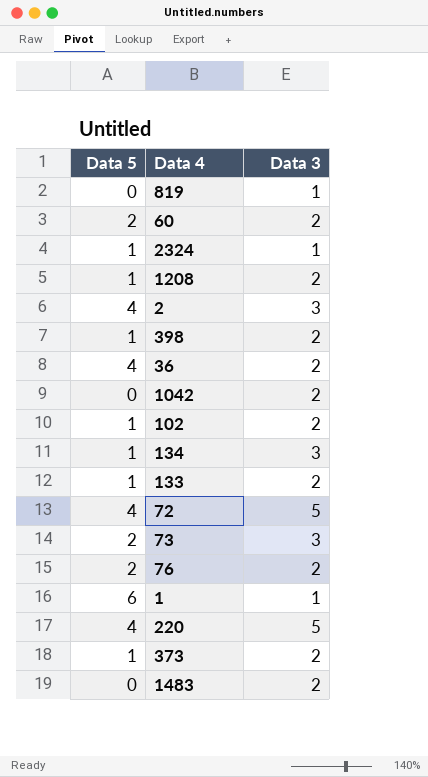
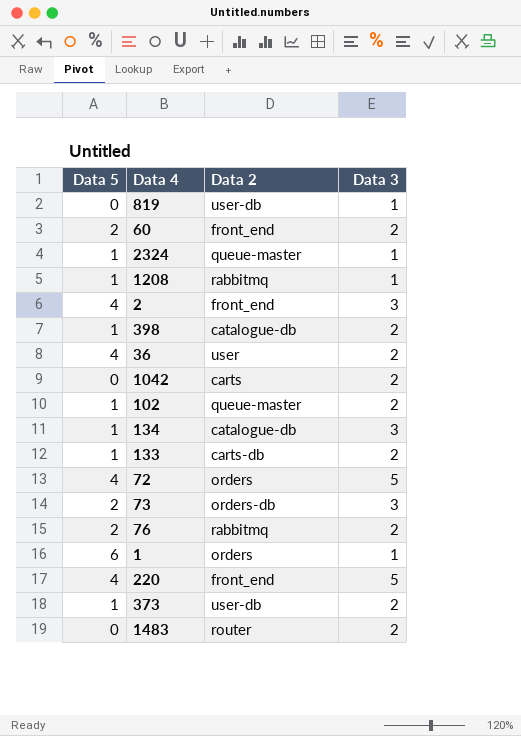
column Data 2 | position: none -> 3
1208 | Data 3: 2 -> 1

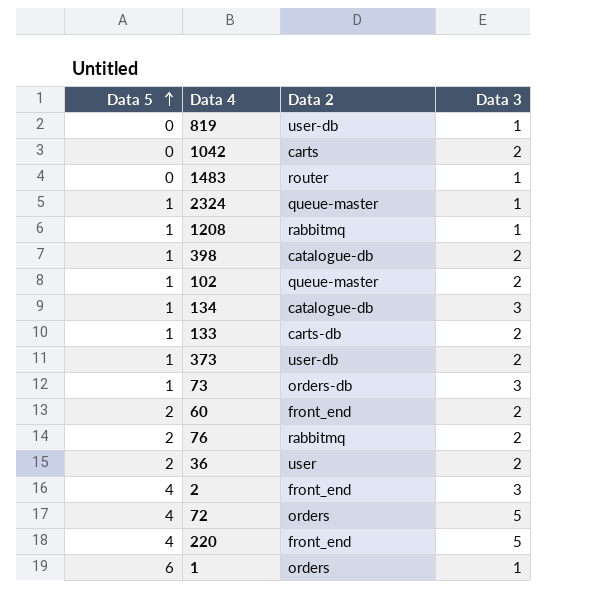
row order: none -> Data 5 ascending
1483 | Data 3: 2 -> 1
73 | Data 5: 2 -> 1
36 | Data 5: 4 -> 2

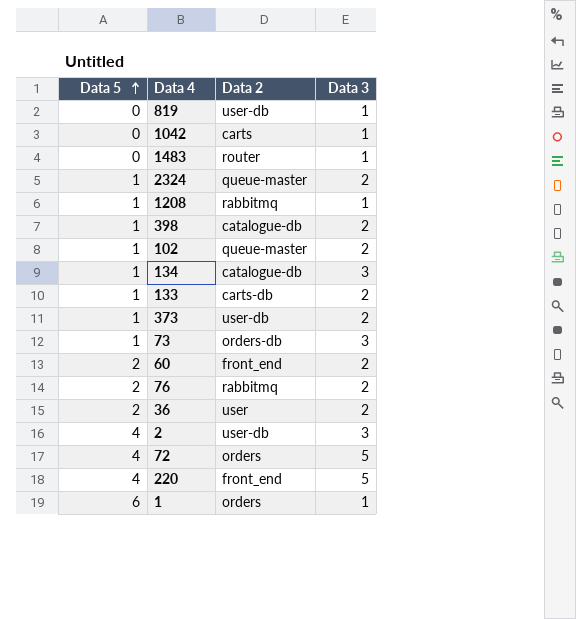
1042 | Data 3: 2 -> 1
2324 | Data 3: 1 -> 2
2 | Data 2: front_end -> user-db

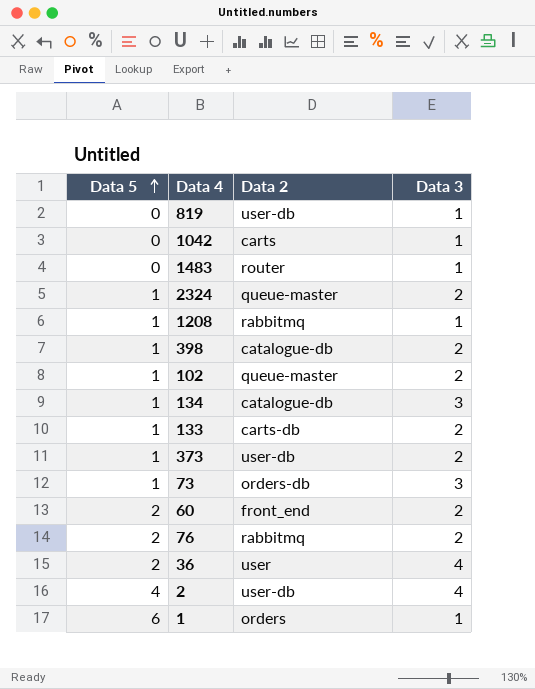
row 72: 4 | orders | 5 -> none
row 220: 4 | front_end | 5 -> none
36 | Data 3: 2 -> 4
2 | Data 3: 3 -> 4

